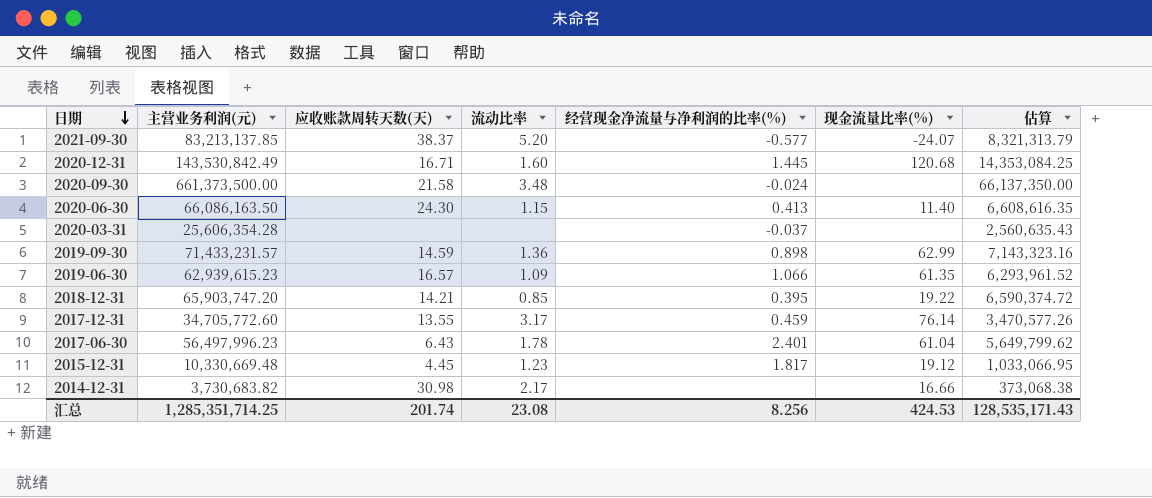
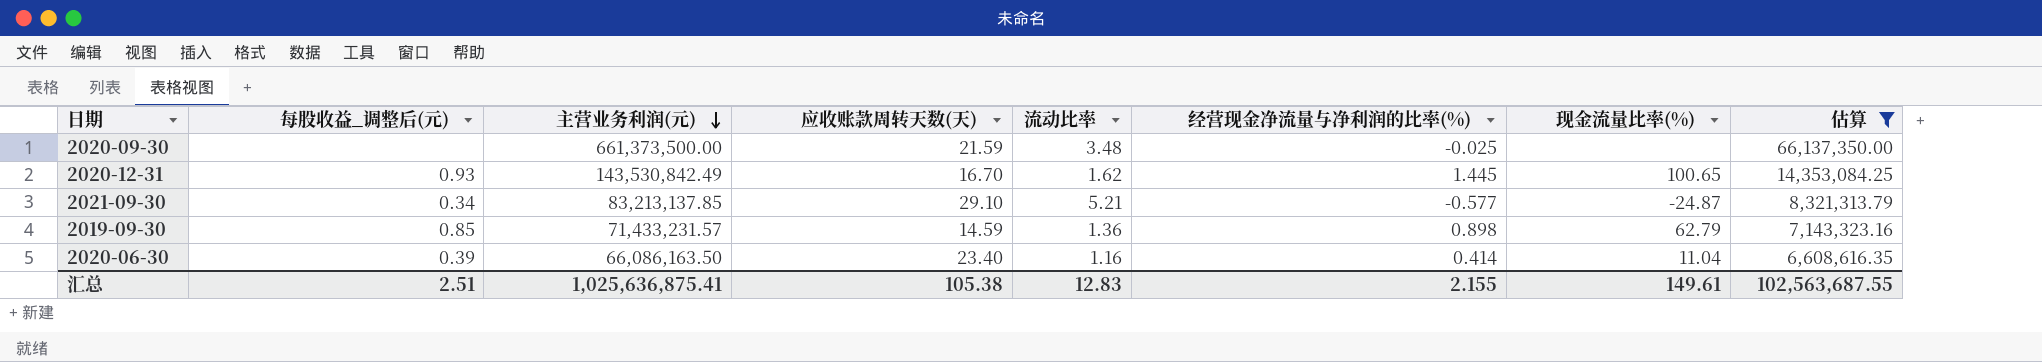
filter: none -> 估算 >= 6,608,616.35
row order: 日期 descending -> 主营业务利润(元) descending
column 每股收益_调整后(元) | position: none -> 2
2020-09-30 | 应收账款周转天数(天): 21.58 -> 21.59
2020-09-30 | 经营现金净流量与净利润的比率(%): -0.024 -> -0.025
2020-12-31 | 应收账款周转天数(天): 16.71 -> 16.70
2020-12-31 | 流动比率: 1.60 -> 1.62
2020-12-31 | 现金流量比率(%): 120.68 -> 100.65
2021-09-30 | 应收账款周转天数(天): 38.37 -> 29.10
2021-09-30 | 流动比率: 5.20 -> 5.21
2021-09-30 | 现金流量比率(%): -24.07 -> -24.87
2019-09-30 | 现金流量比率(%): 62.99 -> 62.79
2020-06-30 | 应收账款周转天数(天): 24.30 -> 23.40
2020-06-30 | 流动比率: 1.15 -> 1.16
2020-06-30 | 经营现金净流量与净利润的比率(%): 0.413 -> 0.414
2020-06-30 | 现金流量比率(%): 11.40 -> 11.04
汇总 | 主营业务利润(元): 1,285,351,714.25 -> 1,025,636,875.41
汇总 | 应收账款周转天数(天): 201.74 -> 105.38
汇总 | 流动比率: 23.08 -> 12.83
汇总 | 经营现金净流量与净利润的比率(%): 8.256 -> 2.155
汇总 | 现金流量比率(%): 424.53 -> 149.61
汇总 | 估算: 128,535,171.43 -> 102,563,687.55

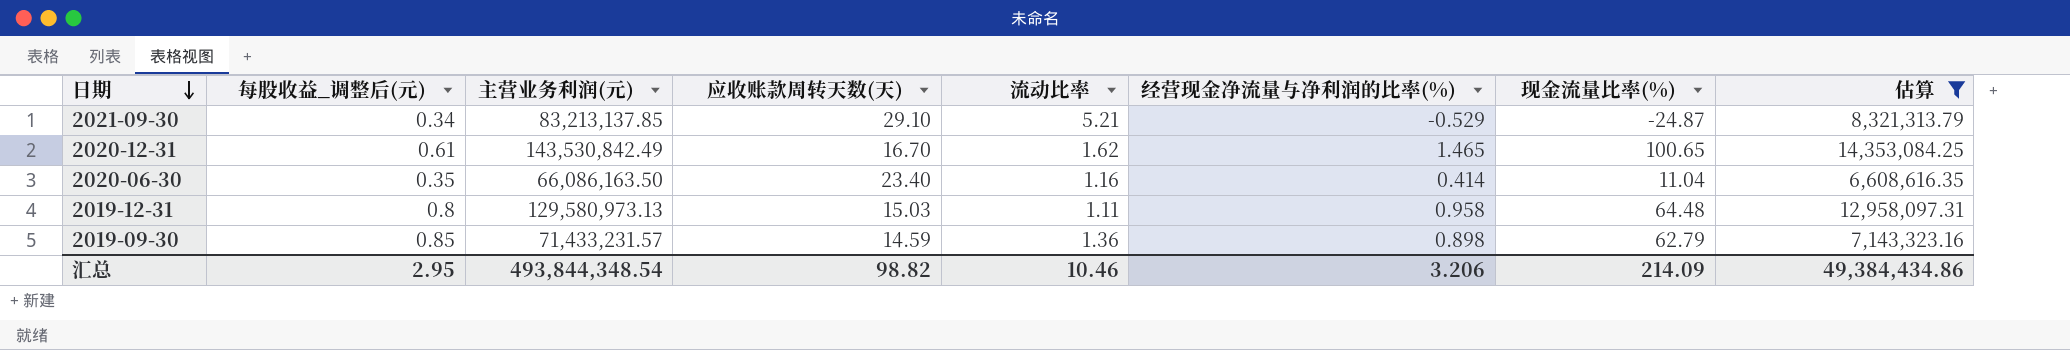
row order: 主营业务利润(元) descending -> 日期 descending
row 2020-09-30: none | 661,373,500.00 | 21.59 | 3.48 | -0.025 | none | 66,137,350.00 -> none
2021-09-30 | 经营现金净流量与净利润的比率(%): -0.577 -> -0.529
2020-12-31 | 每股收益_调整后(元): 0.93 -> 0.61
2020-12-31 | 经营现金净流量与净利润的比率(%): 1.445 -> 1.465
2020-06-30 | 每股收益_调整后(元): 0.39 -> 0.35
row 2019-12-31: none -> 0.8 | 129,580,973.13 | 15.03 | 1.11 | 0.958 | 64.48 | 12,958,097.31
汇总 | 每股收益_调整后(元): 2.51 -> 2.95
汇总 | 主营业务利润(元): 1,025,636,875.41 -> 493,844,348.54
汇总 | 应收账款周转天数(天): 105.38 -> 98.82
汇总 | 流动比率: 12.83 -> 10.46
汇总 | 经营现金净流量与净利润的比率(%): 2.155 -> 3.206
汇总 | 现金流量比率(%): 149.61 -> 214.09
汇总 | 估算: 102,563,687.55 -> 49,384,434.86

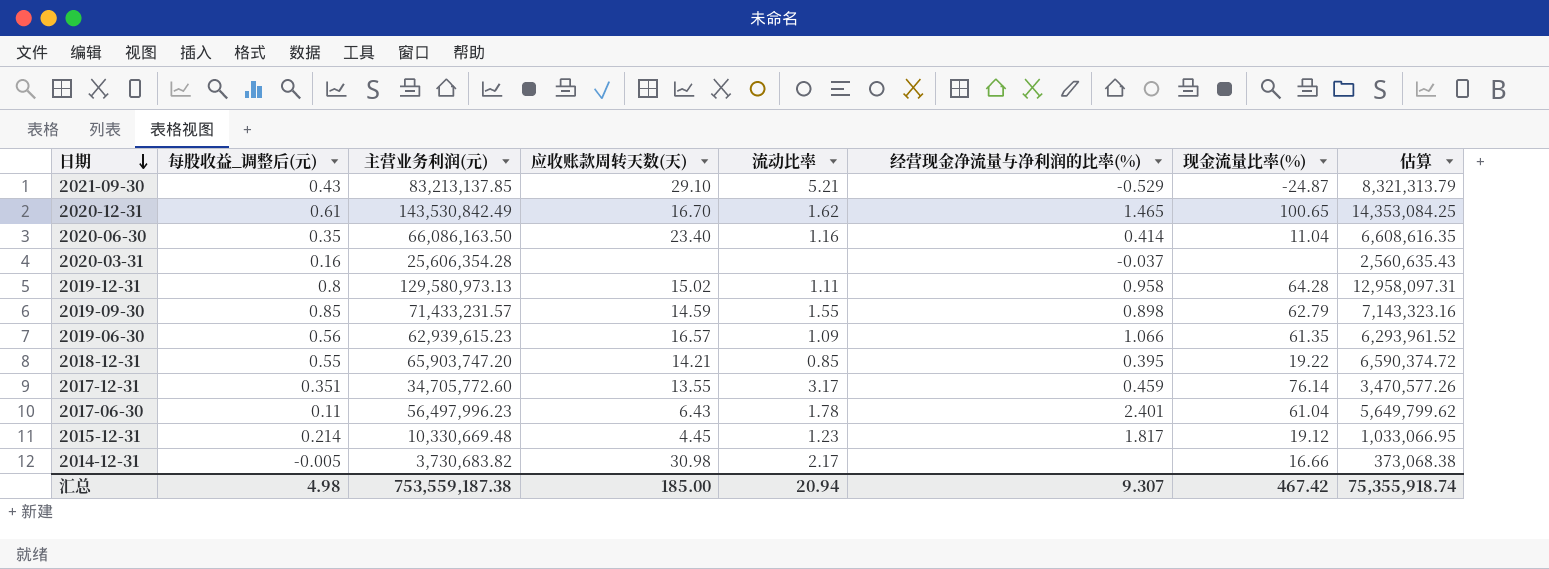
filter: 估算 >= 6,608,616.35 -> none
2021-09-30 | 每股收益_调整后(元): 0.34 -> 0.43
2019-12-31 | 应收账款周转天数(天): 15.03 -> 15.02
2019-12-31 | 现金流量比率(%): 64.48 -> 64.28
2019-09-30 | 流动比率: 1.36 -> 1.55
汇总 | 每股收益_调整后(元): 2.95 -> 4.98
汇总 | 主营业务利润(元): 493,844,348.54 -> 753,559,187.38
汇总 | 应收账款周转天数(天): 98.82 -> 185.00
汇总 | 流动比率: 10.46 -> 20.94
汇总 | 经营现金净流量与净利润的比率(%): 3.206 -> 9.307
汇总 | 现金流量比率(%): 214.09 -> 467.42
汇总 | 估算: 49,384,434.86 -> 75,355,918.74

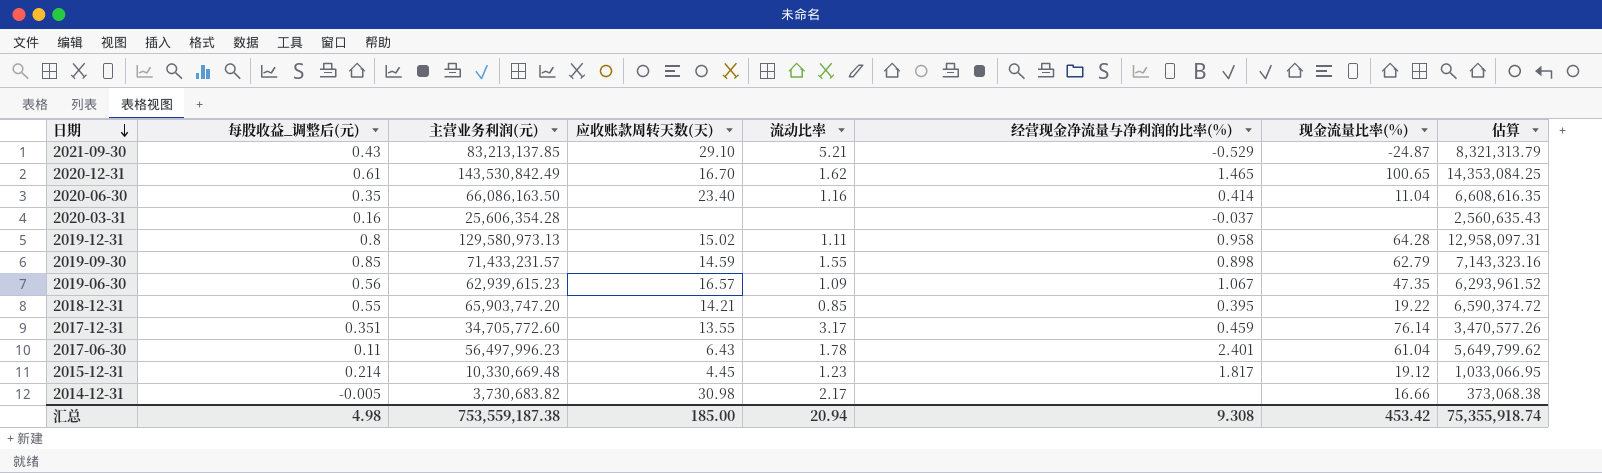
2019-06-30 | 经营现金净流量与净利润的比率(%): 1.066 -> 1.067
2019-06-30 | 现金流量比率(%): 61.35 -> 47.35
汇总 | 经营现金净流量与净利润的比率(%): 9.307 -> 9.308
汇总 | 现金流量比率(%): 467.42 -> 453.42

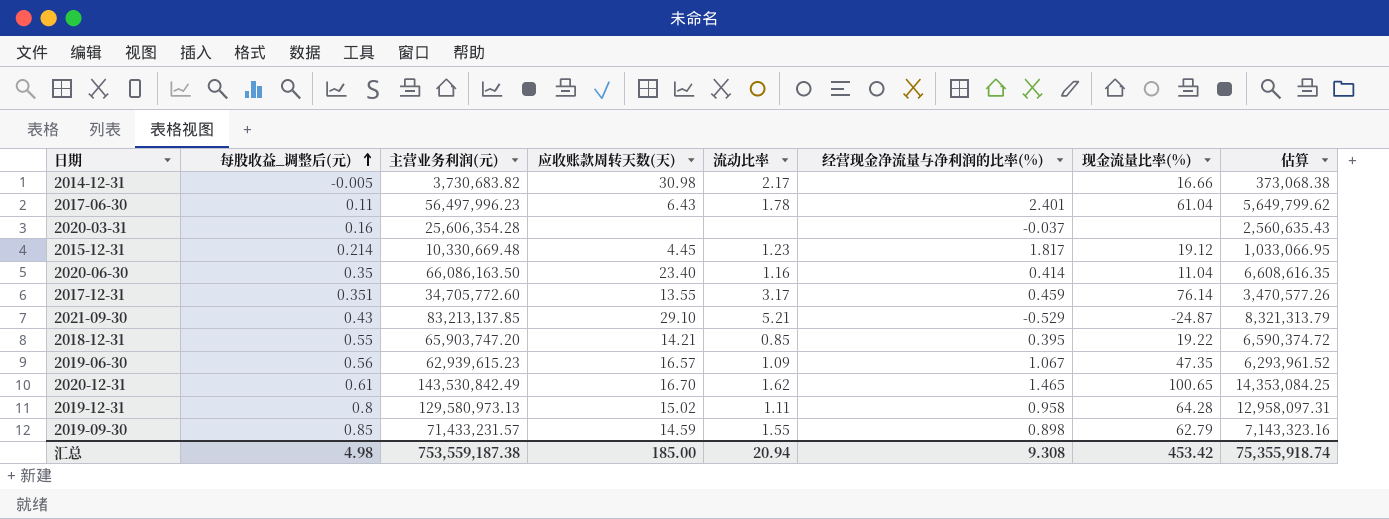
row order: 日期 descending -> 每股收益_调整后(元) ascending

